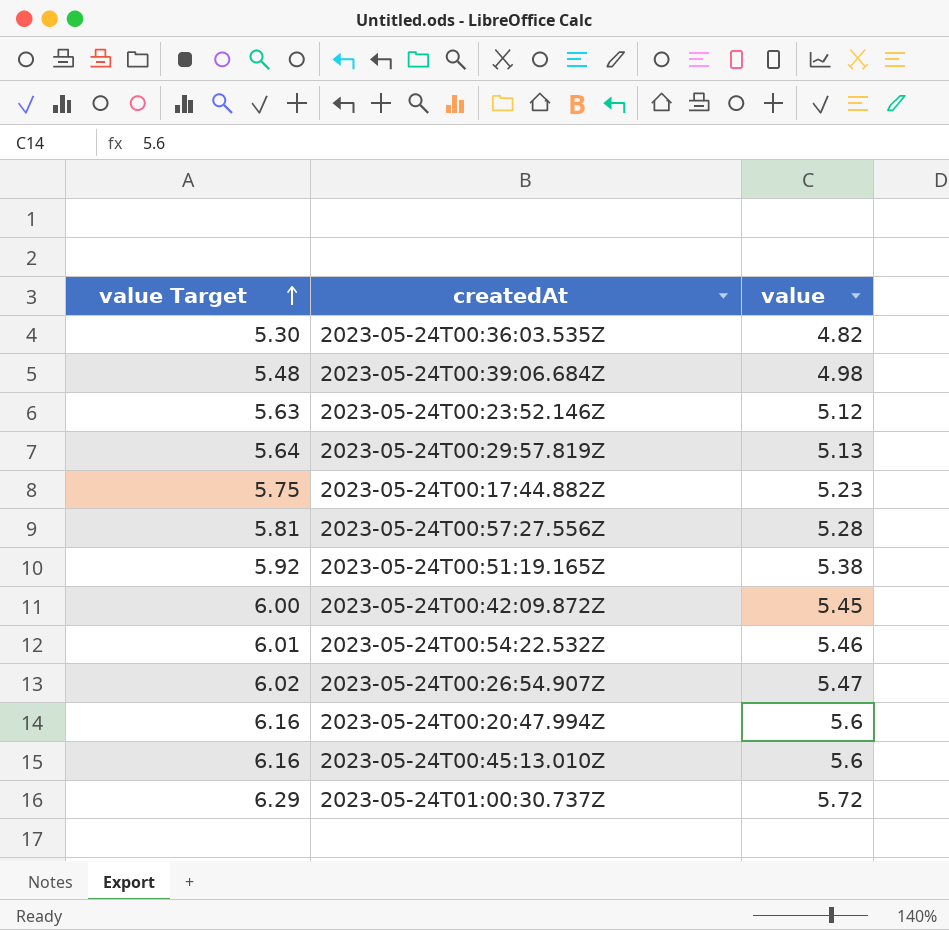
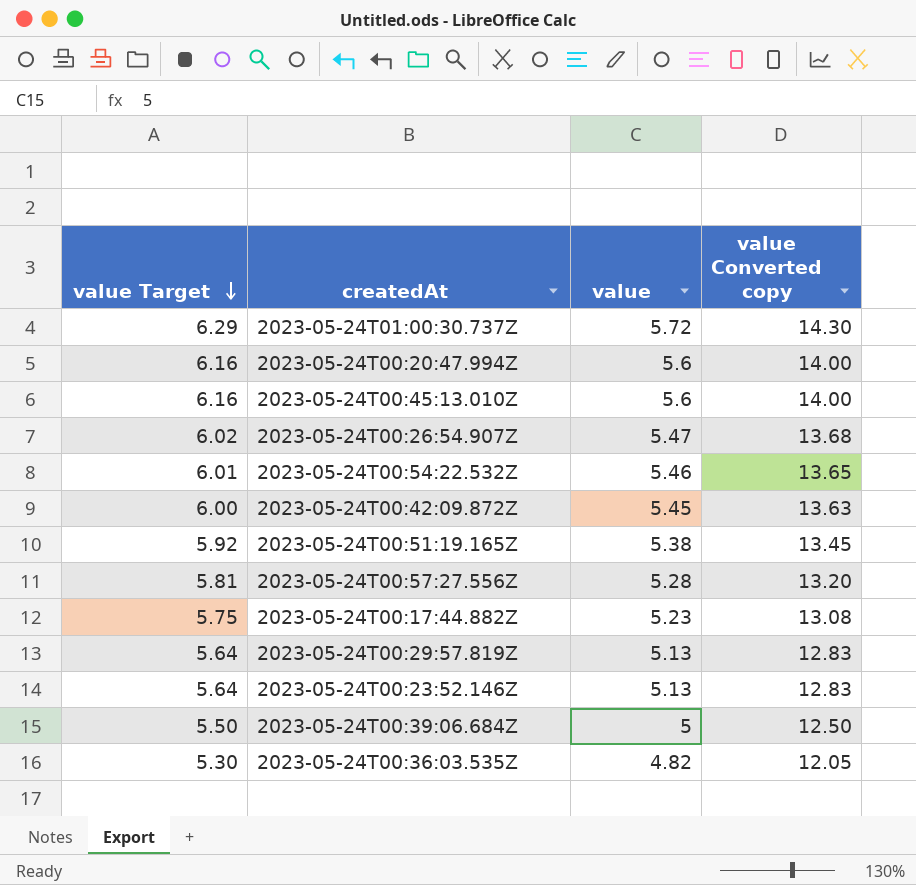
row order: value Target ascending -> value Target descending
column value Converted copy | formula: none -> [value] * 2.5
2023-05-24T00:23:52.146Z | value Target: 5.63 -> 5.64
2023-05-24T00:23:52.146Z | value: 5.12 -> 5.13
2023-05-24T00:39:06.684Z | value Target: 5.48 -> 5.50
2023-05-24T00:39:06.684Z | value: 4.98 -> 5

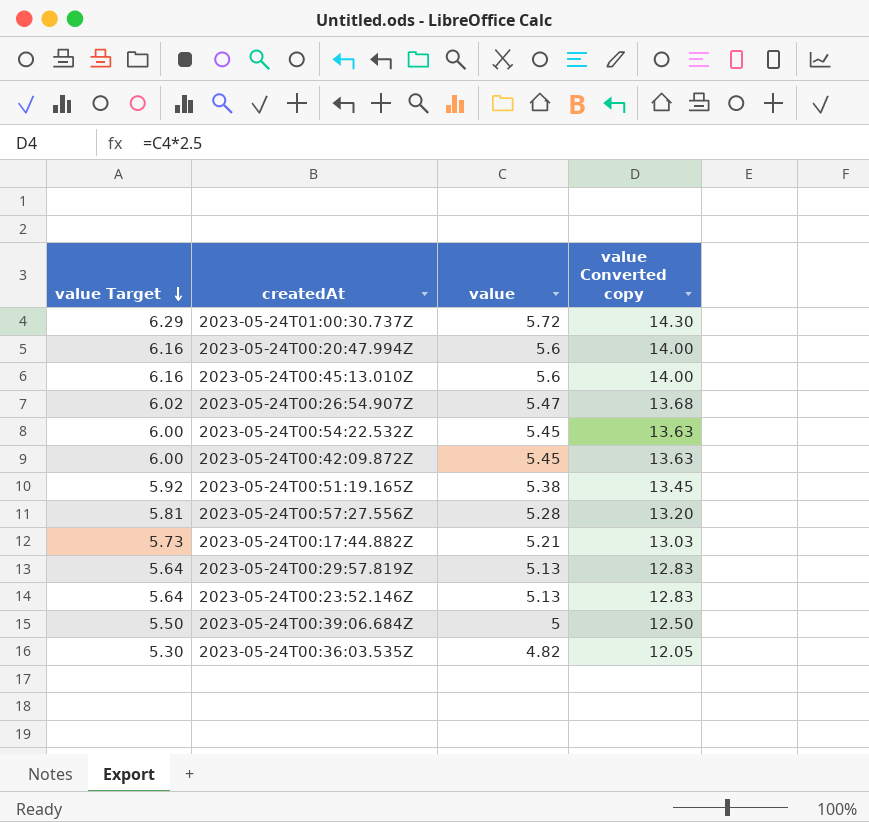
2023-05-24T00:54:22.532Z | value Target: 6.01 -> 6.00
2023-05-24T00:54:22.532Z | value: 5.46 -> 5.45
2023-05-24T00:54:22.532Z | value Converted copy: 13.65 -> 13.63
2023-05-24T00:17:44.882Z | value Target: 5.75 -> 5.73
2023-05-24T00:17:44.882Z | value: 5.23 -> 5.21
2023-05-24T00:17:44.882Z | value Converted copy: 13.08 -> 13.03

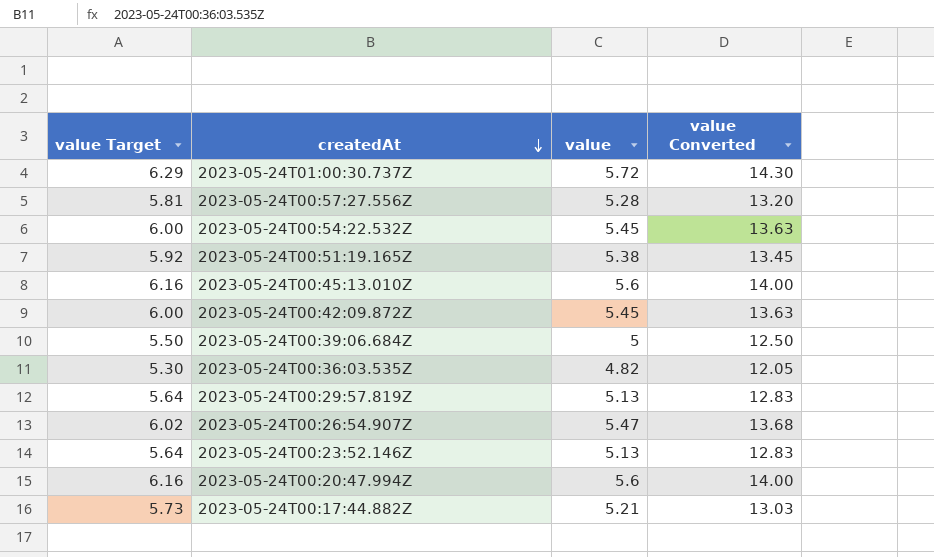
row order: value Target descending -> createdAt descending
column name: value Converted copy -> value Converted

